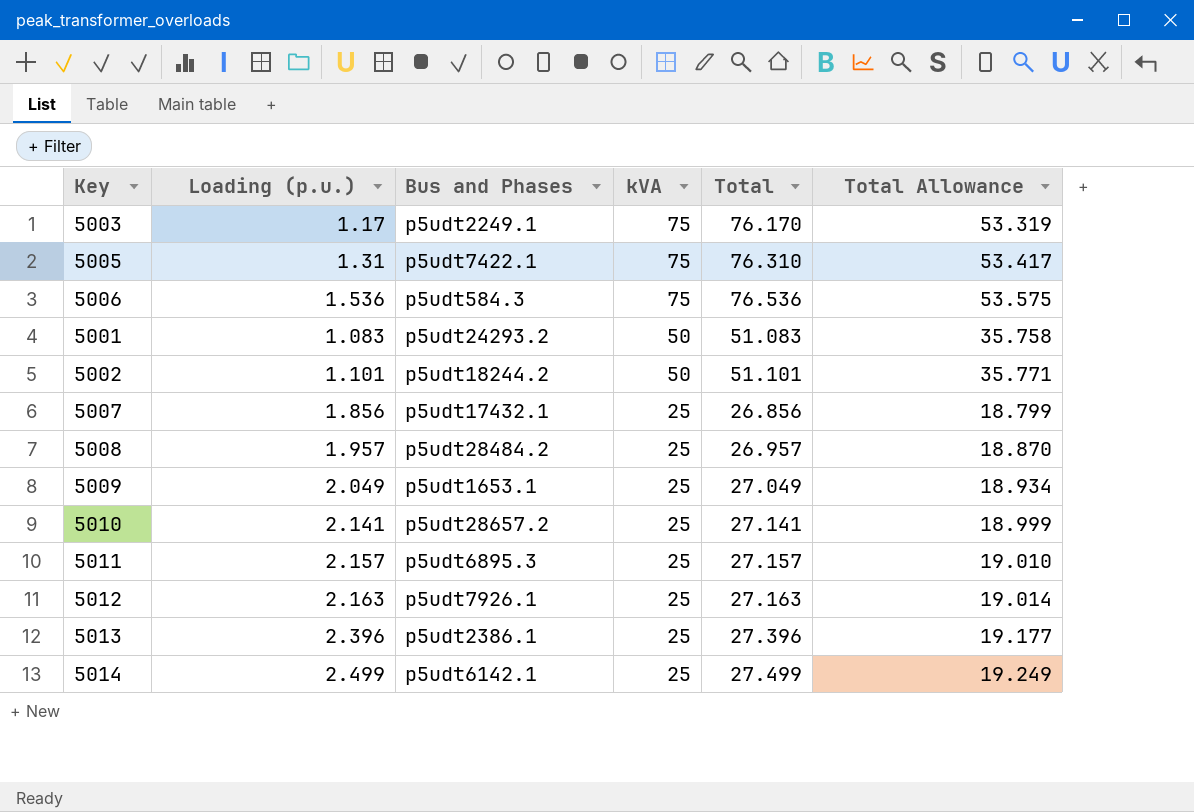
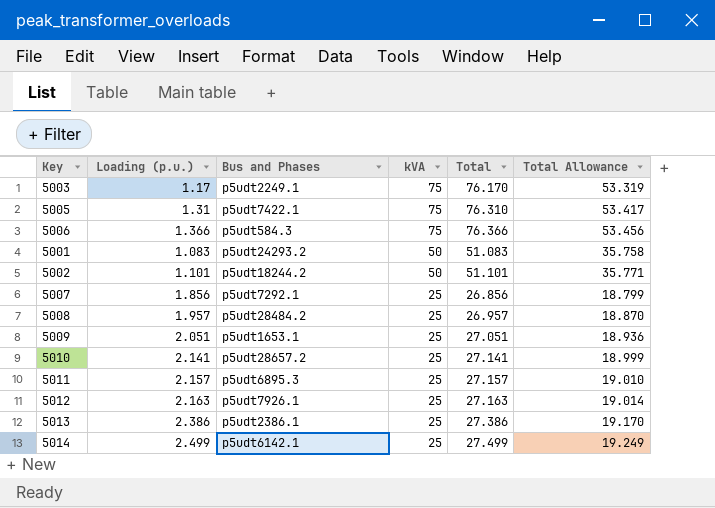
5006 | Loading (p.u.): 1.536 -> 1.366
5006 | Total: 76.536 -> 76.366
5006 | Total Allowance: 53.575 -> 53.456
5007 | Bus and Phases: p5udt17432.1 -> p5udt7292.1
5009 | Loading (p.u.): 2.049 -> 2.051
5009 | Total: 27.049 -> 27.051
5009 | Total Allowance: 18.934 -> 18.936
5013 | Loading (p.u.): 2.396 -> 2.386
5013 | Total: 27.396 -> 27.386
5013 | Total Allowance: 19.177 -> 19.170

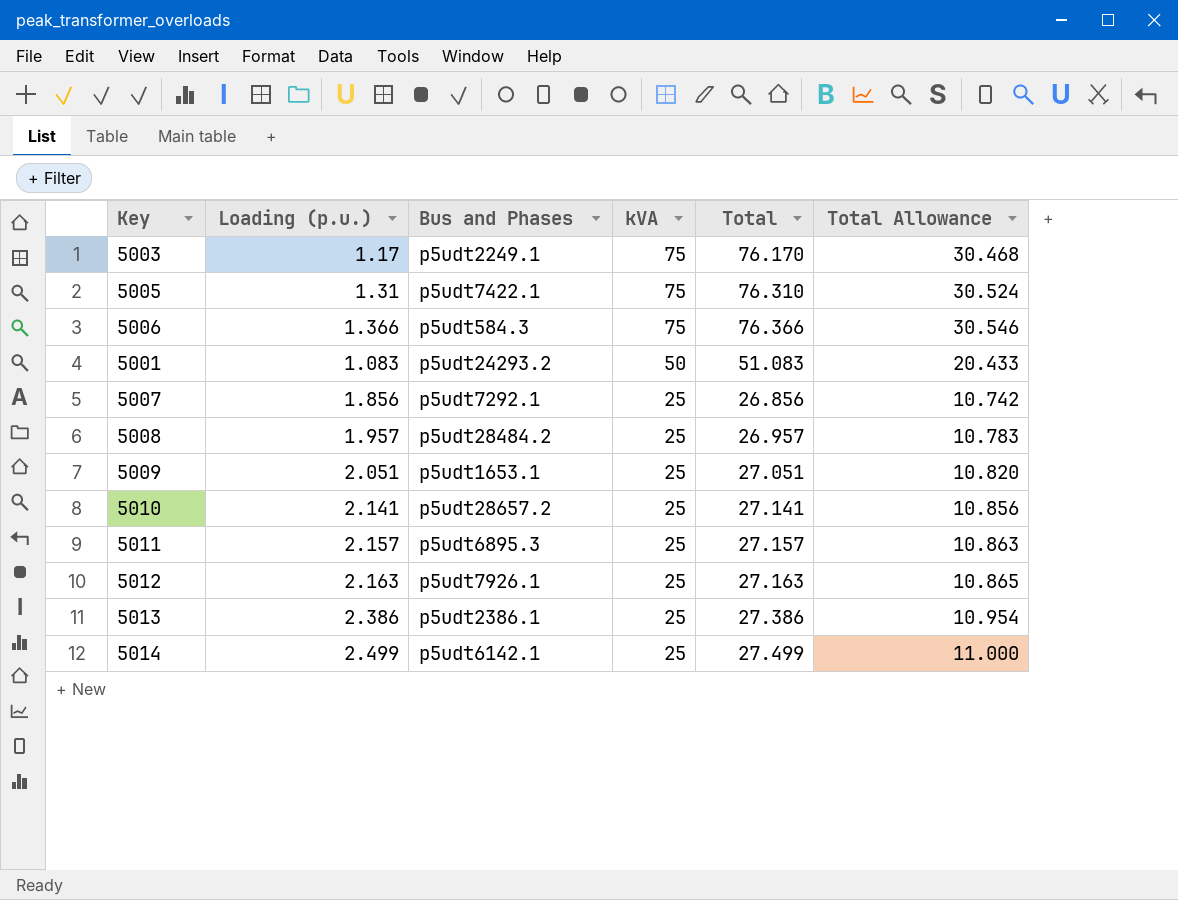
column Total Allowance | formula: [Total] * 0.7 -> [Total] * 0.4
row 5002: 1.101 | p5udt18244.2 | 50 | 51.101 | 35.771 -> none

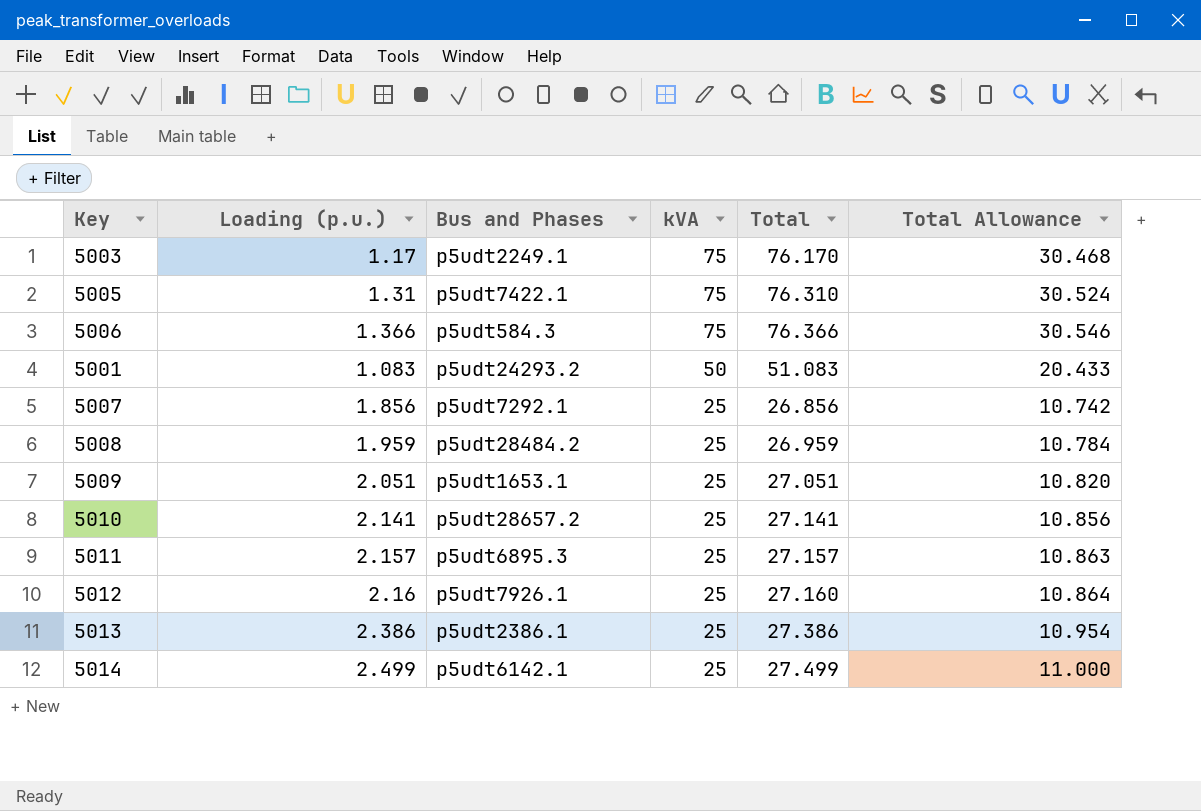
5008 | Loading (p.u.): 1.957 -> 1.959
5008 | Total: 26.957 -> 26.959
5008 | Total Allowance: 10.783 -> 10.784
5012 | Loading (p.u.): 2.163 -> 2.16
5012 | Total: 27.163 -> 27.160
5012 | Total Allowance: 10.865 -> 10.864

